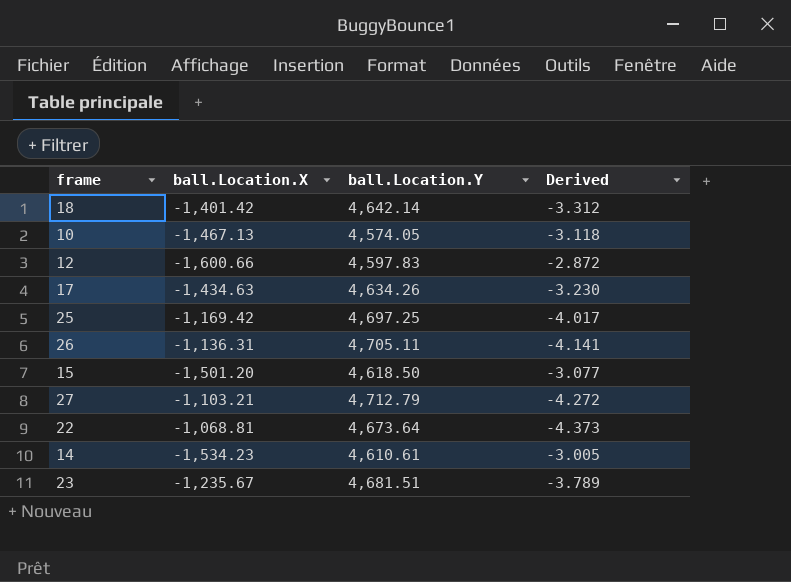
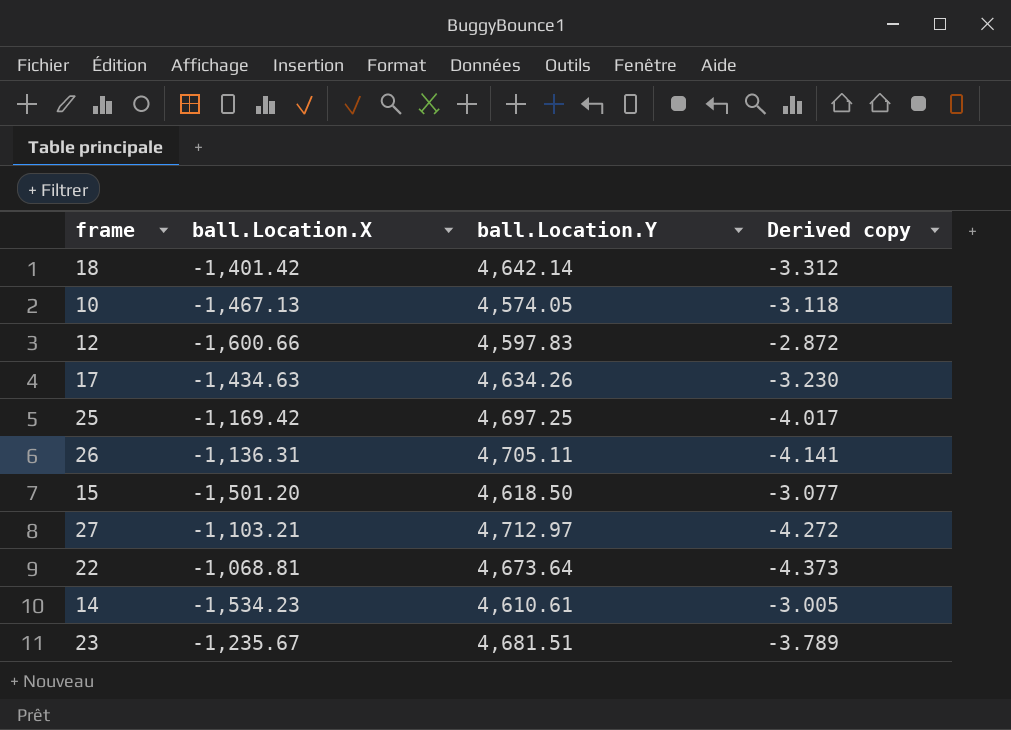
column name: Derived -> Derived copy
27 | ball.Location.Y: 4,712.79 -> 4,712.97

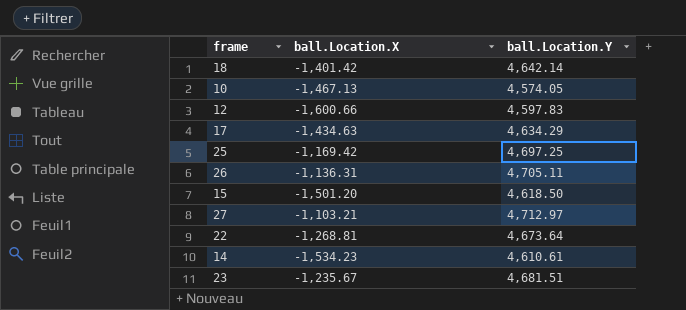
column Derived copy | formula: [ball.Location.Y] / [ball.Location.X] -> none
17 | ball.Location.Y: 4,634.26 -> 4,634.29
22 | ball.Location.X: -1,068.81 -> -1,268.81

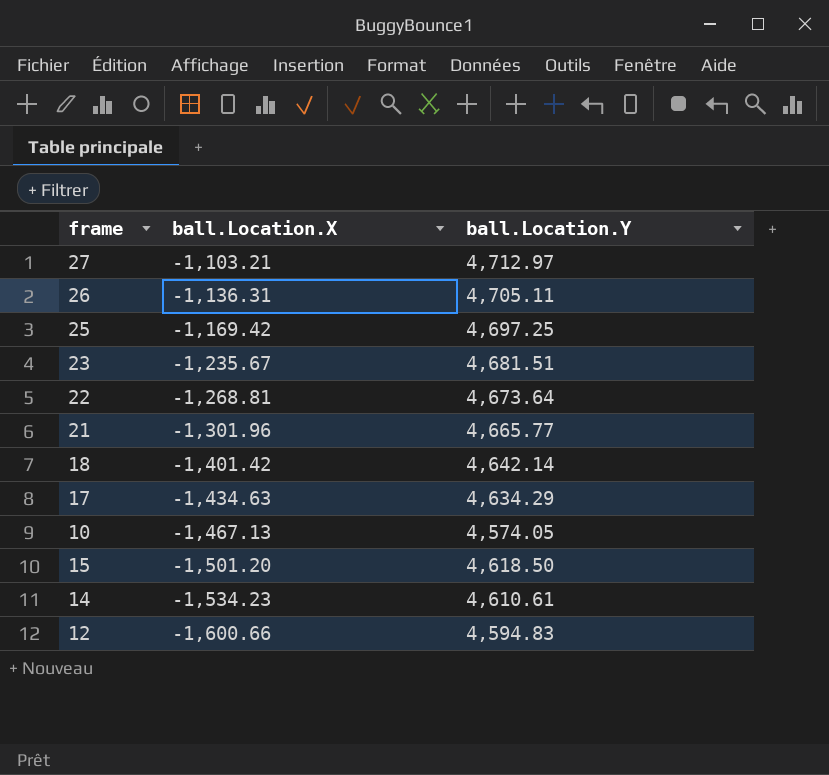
row order: none -> ball.Location.X descending
row 21: none -> -1,301.96 | 4,665.77
12 | ball.Location.Y: 4,597.83 -> 4,594.83

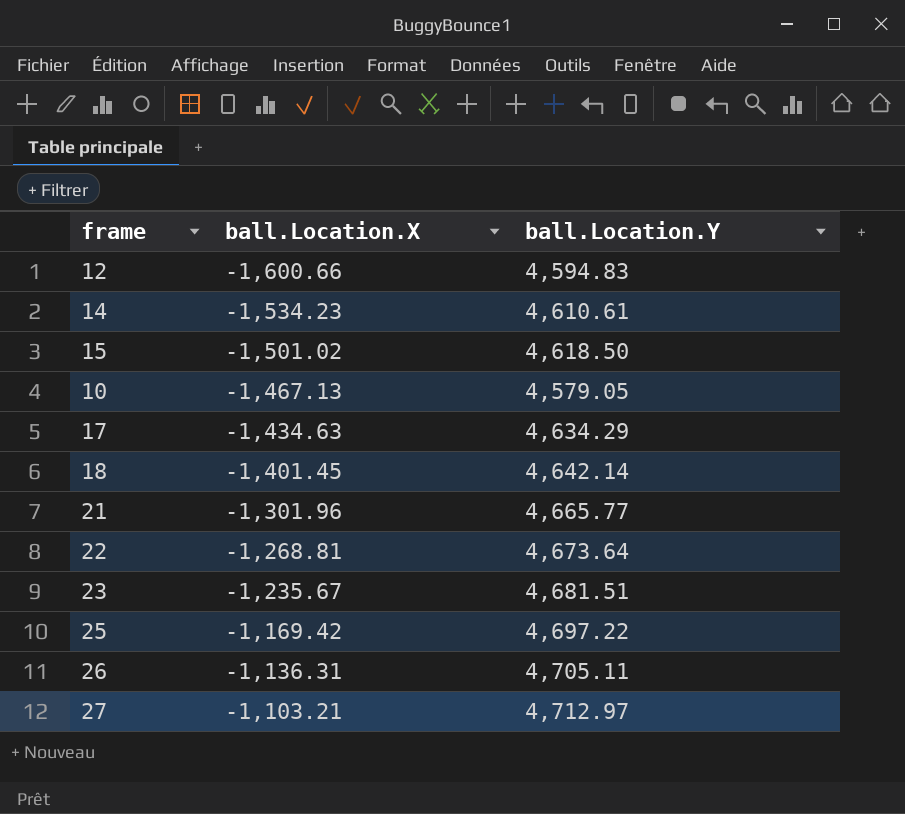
row order: ball.Location.X descending -> ball.Location.X ascending
15 | ball.Location.X: -1,501.20 -> -1,501.02
10 | ball.Location.Y: 4,574.05 -> 4,579.05
18 | ball.Location.X: -1,401.42 -> -1,401.45
25 | ball.Location.Y: 4,697.25 -> 4,697.22

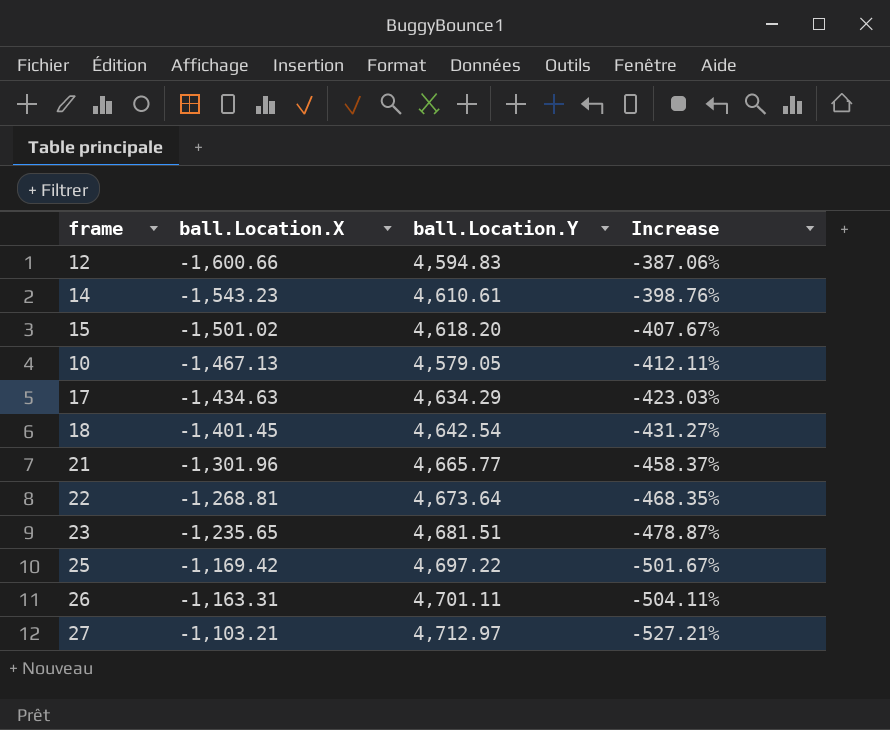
column Increase | formula: none -> ([ball.Location.Y] - [ball.Location.X]) / [ball.Location.X]
14 | ball.Location.X: -1,534.23 -> -1,543.23
15 | ball.Location.Y: 4,618.50 -> 4,618.20
18 | ball.Location.Y: 4,642.14 -> 4,642.54
23 | ball.Location.X: -1,235.67 -> -1,235.65
26 | ball.Location.X: -1,136.31 -> -1,163.31
26 | ball.Location.Y: 4,705.11 -> 4,701.11

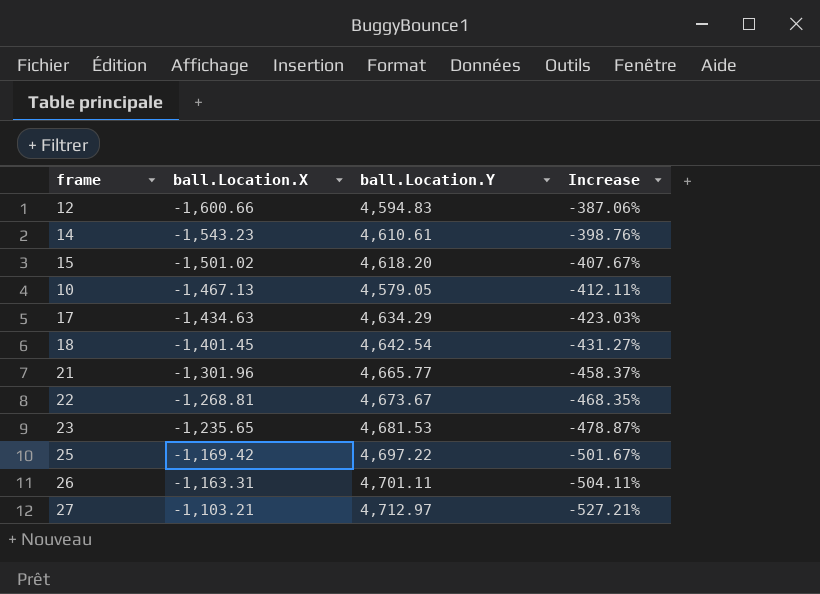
22 | ball.Location.Y: 4,673.64 -> 4,673.67
23 | ball.Location.Y: 4,681.51 -> 4,681.53

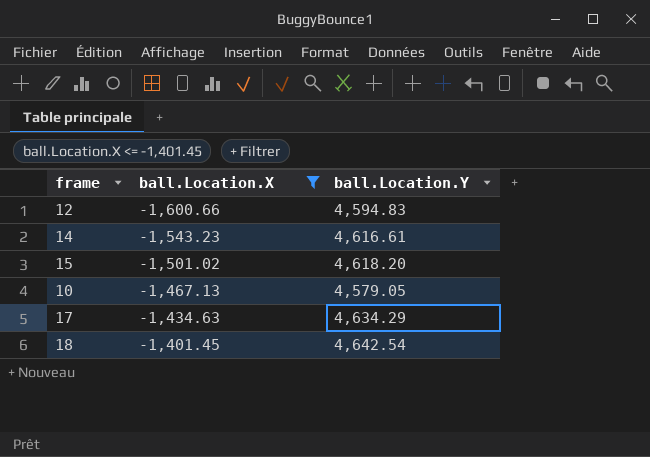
filter: none -> ball.Location.X <= -1,401.45
column Increase | formula: ([ball.Location.Y] - [ball.Location.X]) / [ball.Location.X] -> none
14 | ball.Location.Y: 4,610.61 -> 4,616.61

